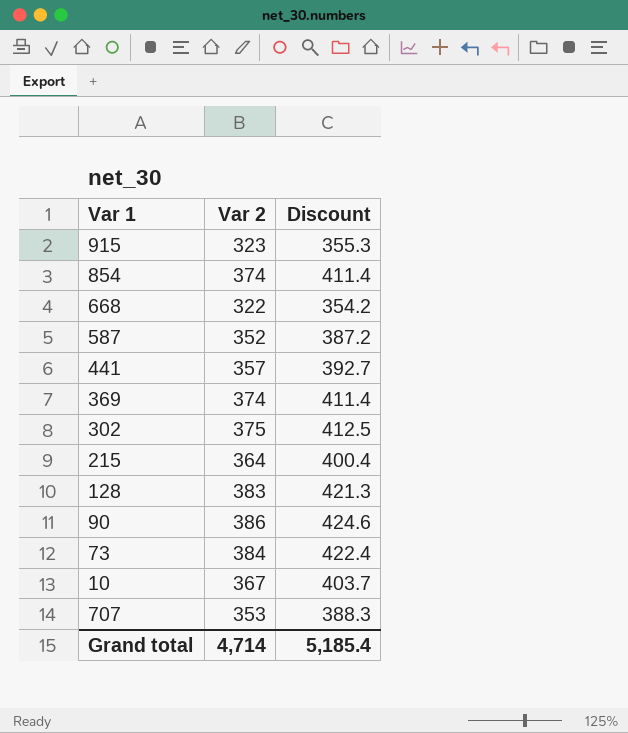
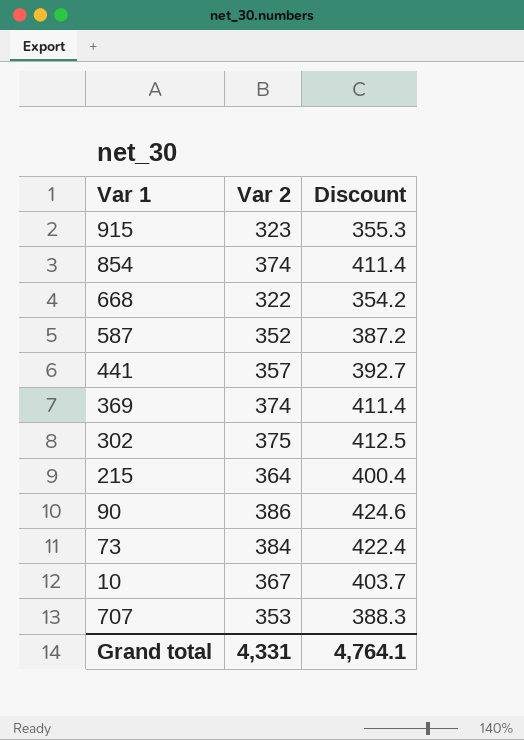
row 128: 383 | 421.3 -> none
Grand total | Var 2: 4,714 -> 4,331
Grand total | Discount: 5,185.4 -> 4,764.1

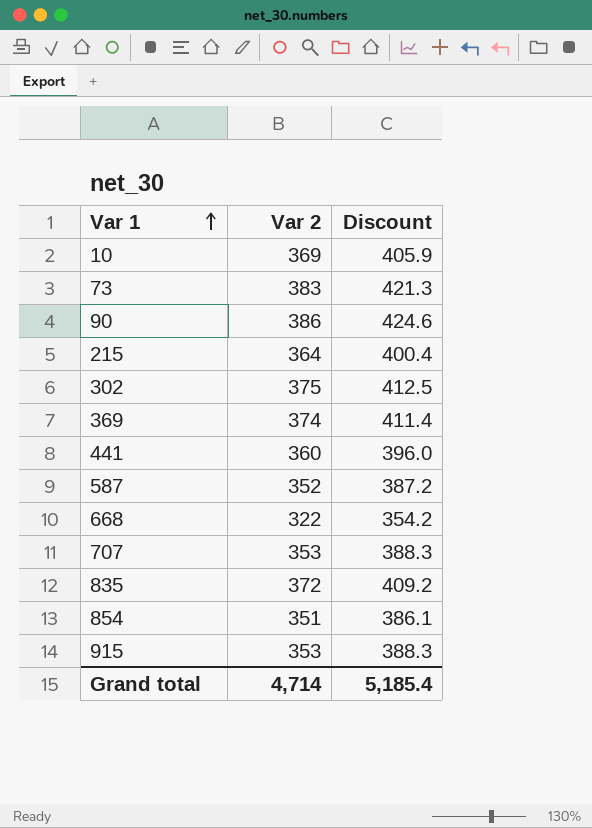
row order: none -> Var 1 ascending
10 | Var 2: 367 -> 369
10 | Discount: 403.7 -> 405.9
73 | Var 2: 384 -> 383
73 | Discount: 422.4 -> 421.3
441 | Var 2: 357 -> 360
441 | Discount: 392.7 -> 396.0
row 835: none -> 372 | 409.2
854 | Var 2: 374 -> 351
854 | Discount: 411.4 -> 386.1
915 | Var 2: 323 -> 353
915 | Discount: 355.3 -> 388.3
Grand total | Var 2: 4,331 -> 4,714
Grand total | Discount: 4,764.1 -> 5,185.4

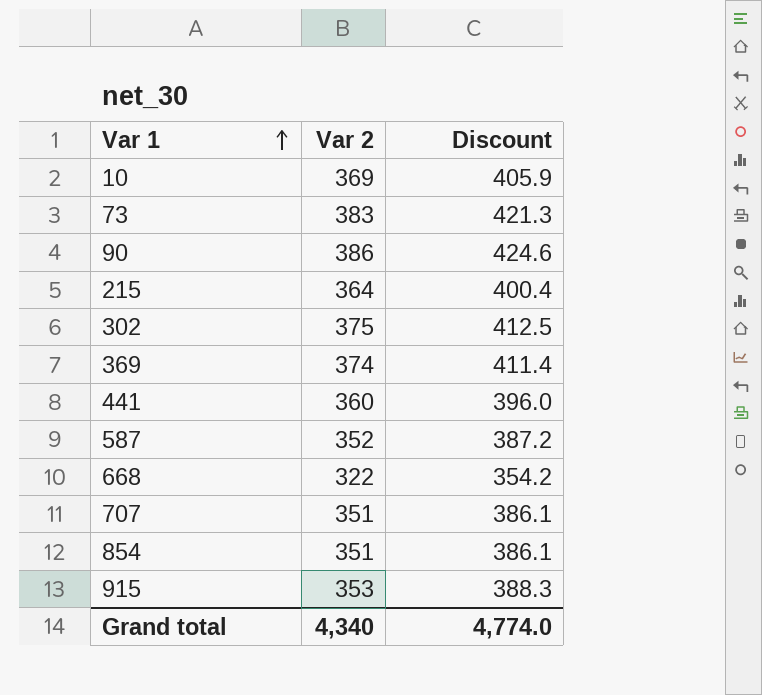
row 835: 372 | 409.2 -> none
707 | Var 2: 353 -> 351
707 | Discount: 388.3 -> 386.1
Grand total | Var 2: 4,714 -> 4,340
Grand total | Discount: 5,185.4 -> 4,774.0

